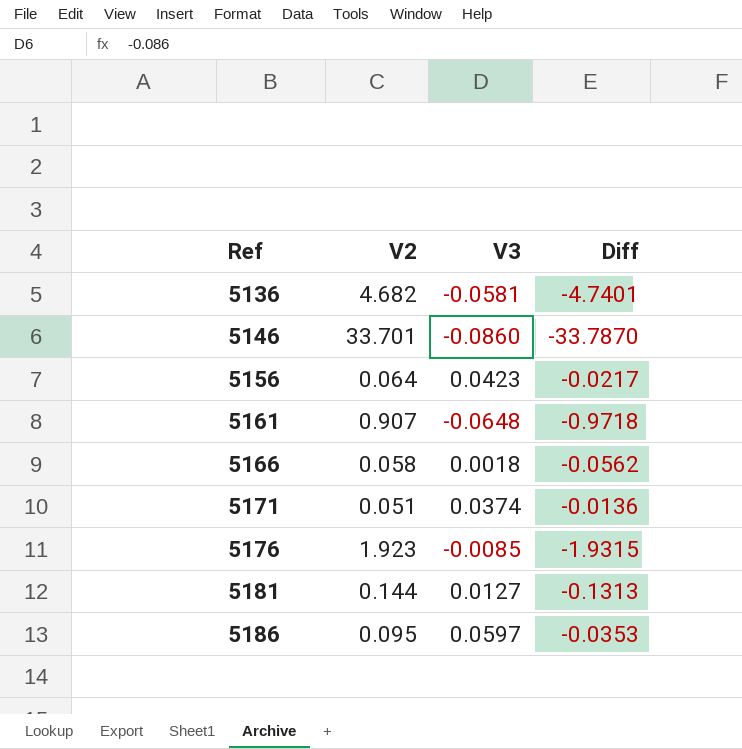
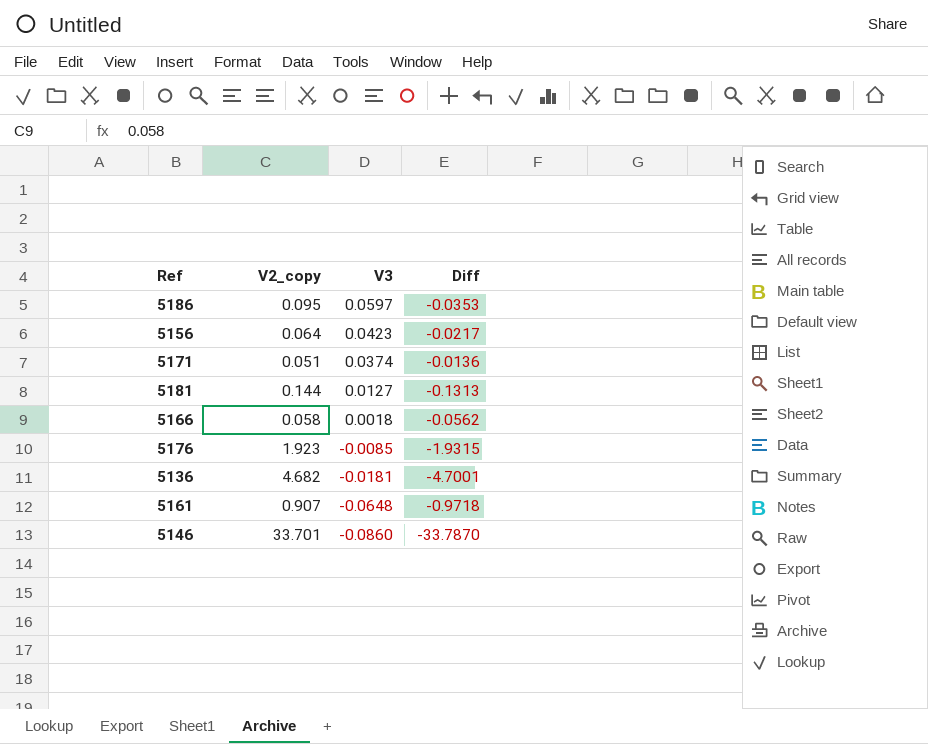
row order: Ref ascending -> V3 descending
column name: V2 -> V2_copy
5136 | V3: -0.0581 -> -0.0181
5136 | Diff: -4.7401 -> -4.7001

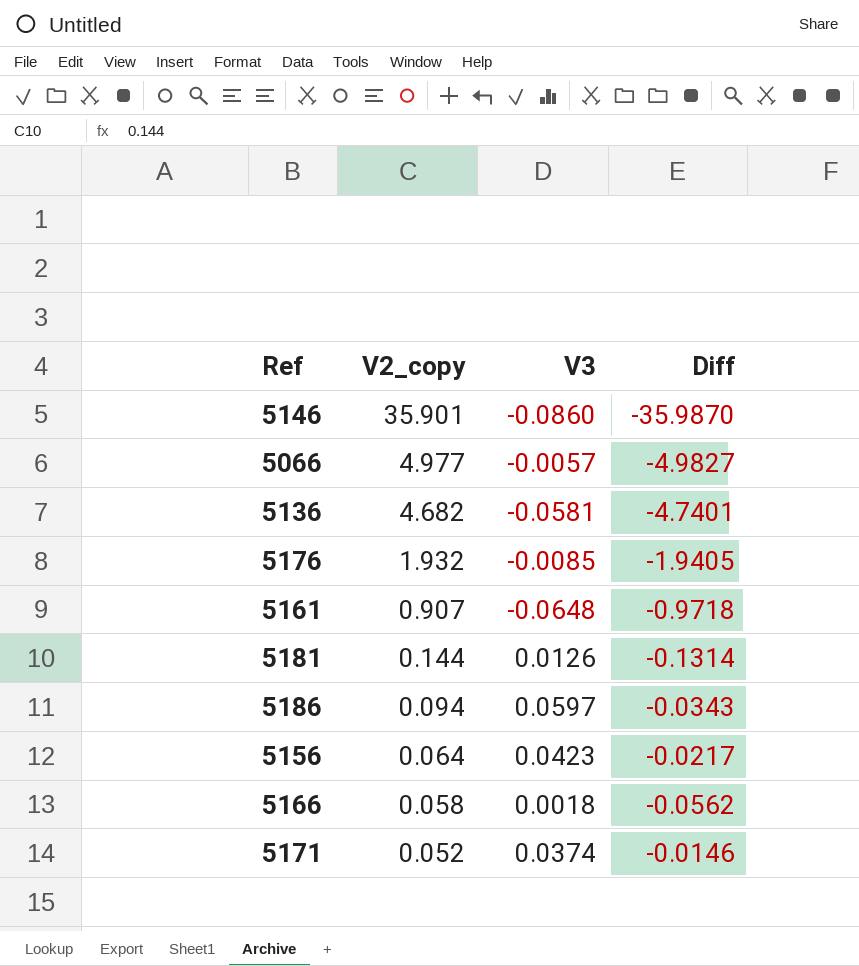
row order: V3 descending -> V2_copy descending
5146 | V2_copy: 33.701 -> 35.901
5146 | Diff: -33.7870 -> -35.9870
row 5066: none -> 4.977 | -0.0057 | -4.9827
5136 | V3: -0.0181 -> -0.0581
5136 | Diff: -4.7001 -> -4.7401
5176 | V2_copy: 1.923 -> 1.932
5176 | Diff: -1.9315 -> -1.9405
5181 | V3: 0.0127 -> 0.0126
5181 | Diff: -0.1313 -> -0.1314
5186 | V2_copy: 0.095 -> 0.094
5186 | Diff: -0.0353 -> -0.0343
5171 | V2_copy: 0.051 -> 0.052
5171 | Diff: -0.0136 -> -0.0146

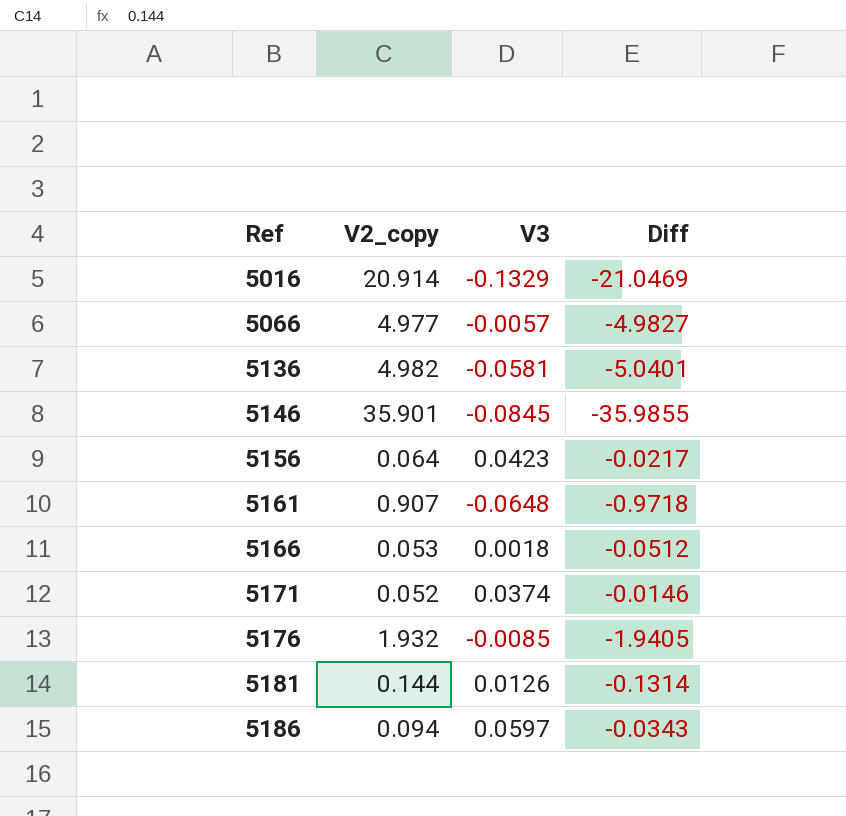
row order: V2_copy descending -> Ref ascending
row 5016: none -> 20.914 | -0.1329 | -21.0469
5136 | V2_copy: 4.682 -> 4.982
5136 | Diff: -4.7401 -> -5.0401
5146 | V3: -0.0860 -> -0.0845
5146 | Diff: -35.9870 -> -35.9855
5166 | V2_copy: 0.058 -> 0.053
5166 | Diff: -0.0562 -> -0.0512

